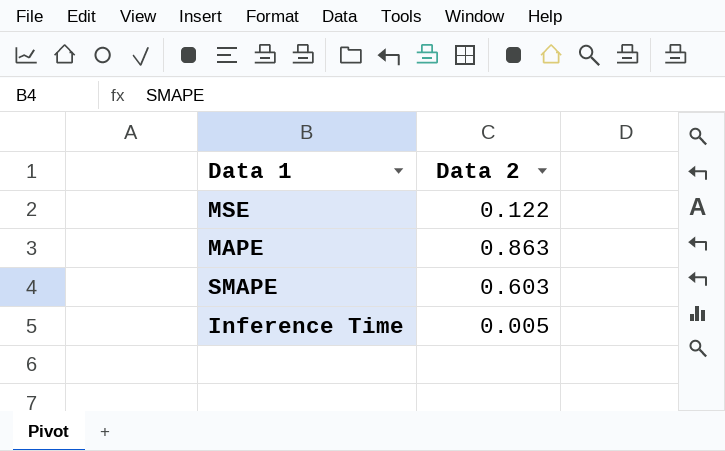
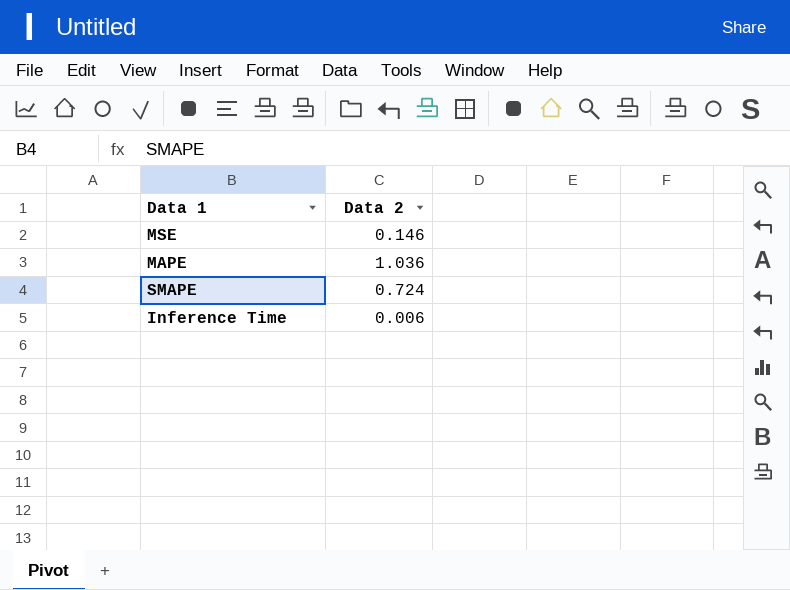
MSE | Data 2: 0.122 -> 0.146
MAPE | Data 2: 0.863 -> 1.036
SMAPE | Data 2: 0.603 -> 0.724
Inference Time | Data 2: 0.005 -> 0.006

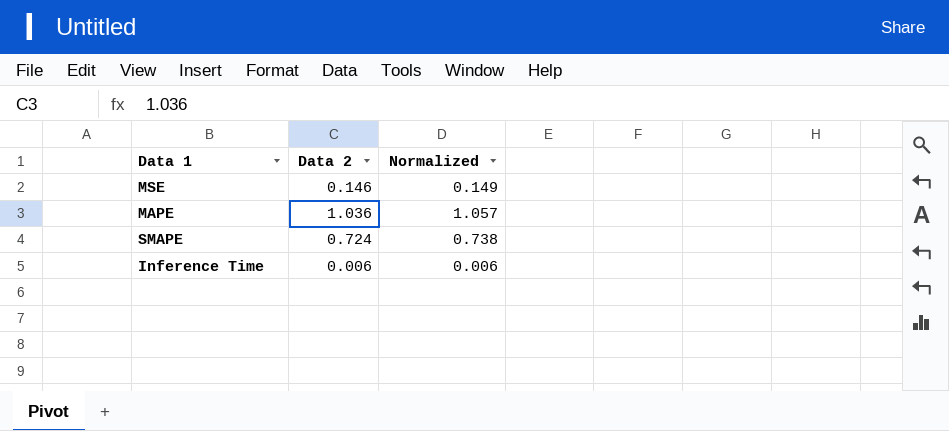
column Normalized | formula: none -> [Data 2] * 1.02

